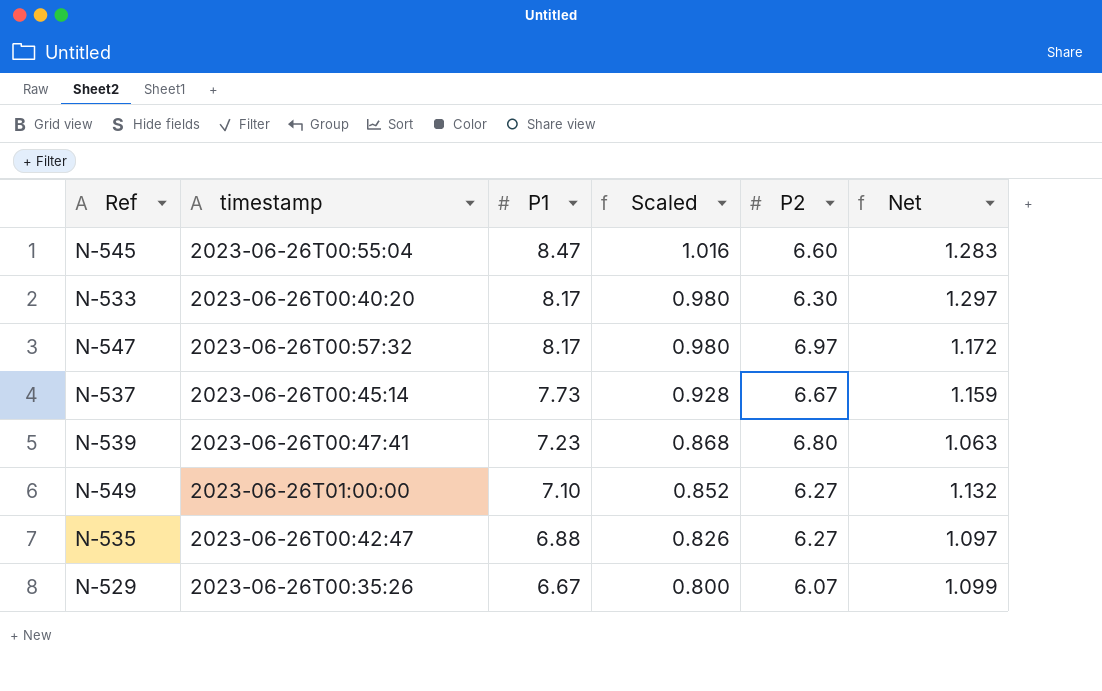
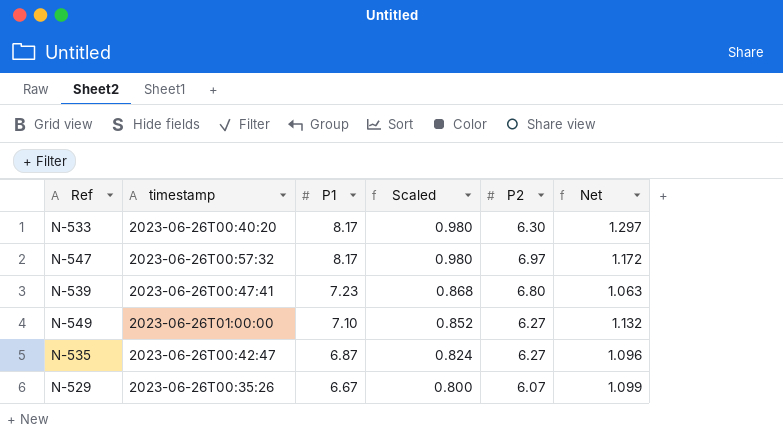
row N-545: 2023-06-26T00:55:04 | 8.47 | 1.016 | 6.60 | 1.283 -> none
row N-537: 2023-06-26T00:45:14 | 7.73 | 0.928 | 6.67 | 1.159 -> none
N-535 | P1: 6.88 -> 6.87
N-535 | Scaled: 0.826 -> 0.824
N-535 | Net: 1.097 -> 1.096

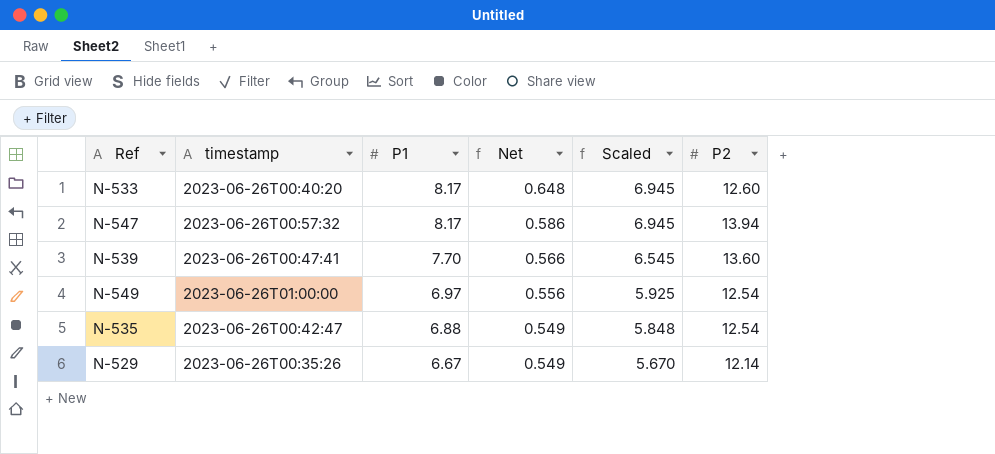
column Net | position: 6 -> 4
column Scaled | formula: [P1] * 0.12 -> [P1] * 0.85
N-533 | Net: 1.297 -> 0.648
N-533 | P2: 6.30 -> 12.60
N-547 | Net: 1.172 -> 0.586
N-547 | P2: 6.97 -> 13.94
N-539 | P1: 7.23 -> 7.70
N-539 | Net: 1.063 -> 0.566
N-539 | P2: 6.80 -> 13.60
N-549 | P1: 7.10 -> 6.97
N-549 | Net: 1.132 -> 0.556
N-549 | P2: 6.27 -> 12.54
N-535 | P1: 6.87 -> 6.88
N-535 | Net: 1.096 -> 0.549
N-535 | P2: 6.27 -> 12.54
N-529 | Net: 1.099 -> 0.549
N-529 | P2: 6.07 -> 12.14

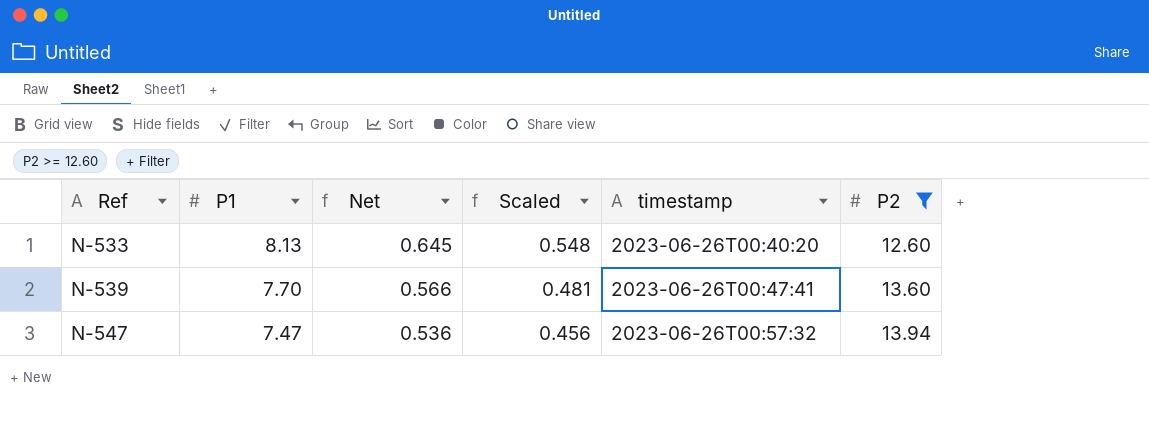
filter: none -> P2 >= 12.60
row order: P1 descending -> Ref ascending
column Scaled | formula: [P1] * 0.85 -> [Net] * 0.85
column timestamp | position: 2 -> 5
N-533 | P1: 8.17 -> 8.13
N-533 | Net: 0.648 -> 0.645
N-547 | P1: 8.17 -> 7.47
N-547 | Net: 0.586 -> 0.536

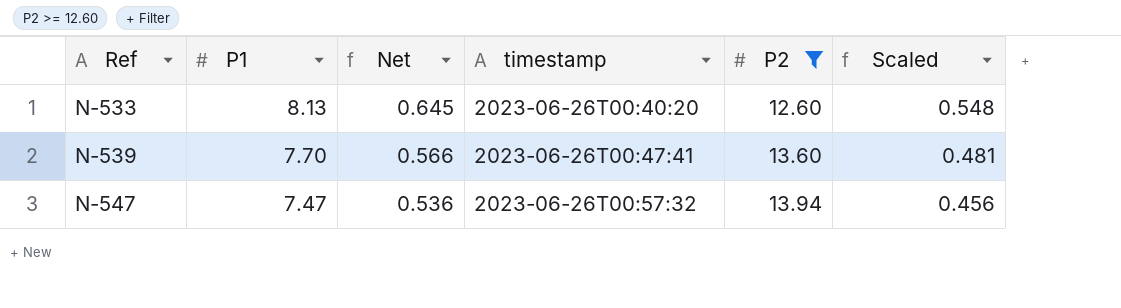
column Scaled | position: 4 -> 6

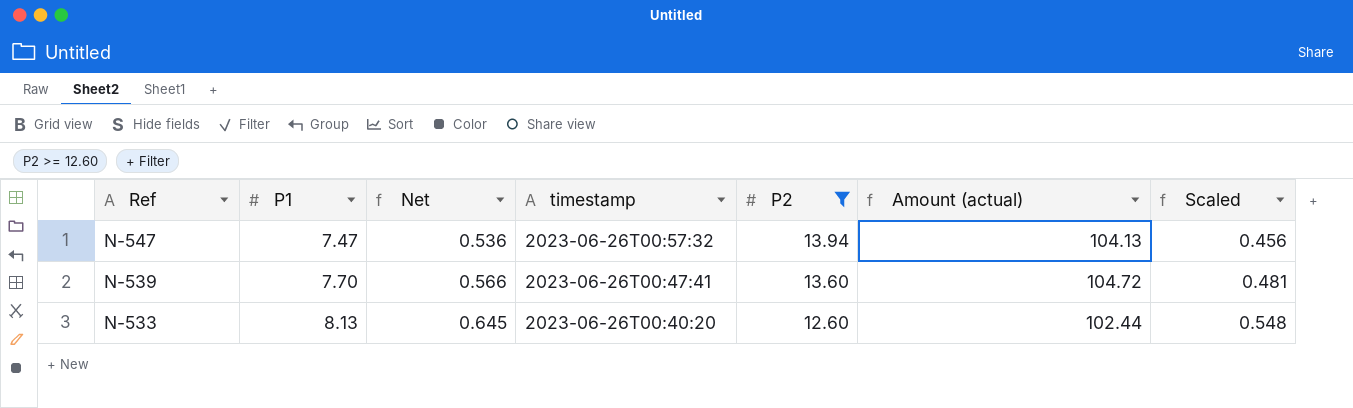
row order: Ref ascending -> Ref descending
column Amount (actual) | formula: none -> [P1] * [P2]

